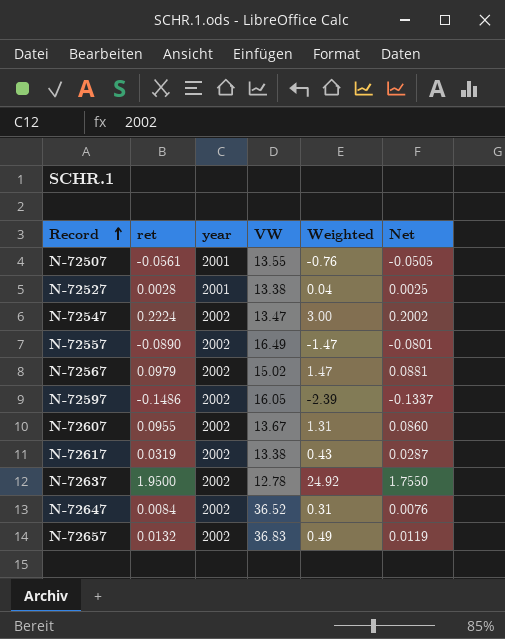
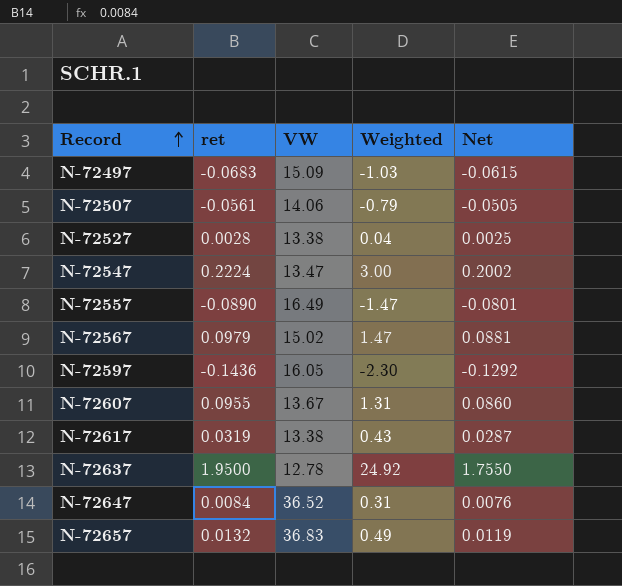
column year | position: 3 -> none
row N-72497: none -> -0.0683 | 15.09 | -1.03 | -0.0615
N-72507 | VW: 13.55 -> 14.06
N-72507 | Weighted: -0.76 -> -0.79
N-72597 | ret: -0.1486 -> -0.1436
N-72597 | Weighted: -2.39 -> -2.30
N-72597 | Net: -0.1337 -> -0.1292

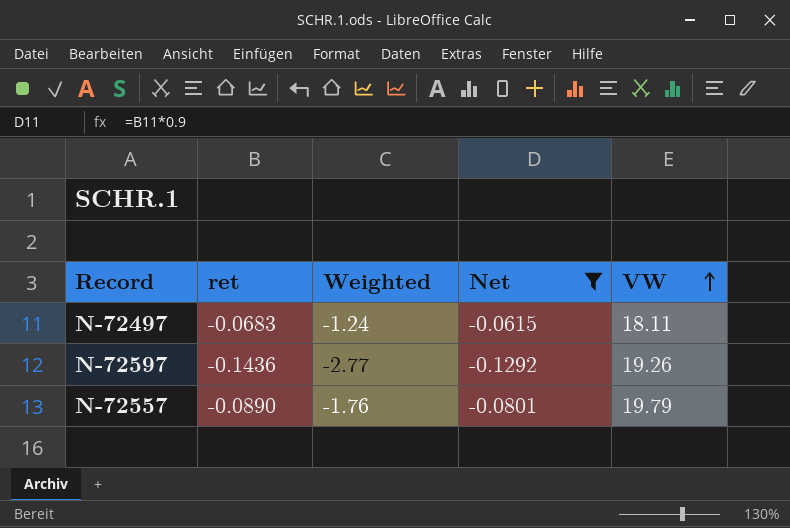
filter: none -> Net <= -0.0615
row order: Record ascending -> VW ascending
column VW | position: 3 -> 5
N-72497 | Weighted: -1.03 -> -1.24
N-72497 | VW: 15.09 -> 18.11
N-72597 | Weighted: -2.30 -> -2.77
N-72597 | VW: 16.05 -> 19.26
N-72557 | Weighted: -1.47 -> -1.76
N-72557 | VW: 16.49 -> 19.79

